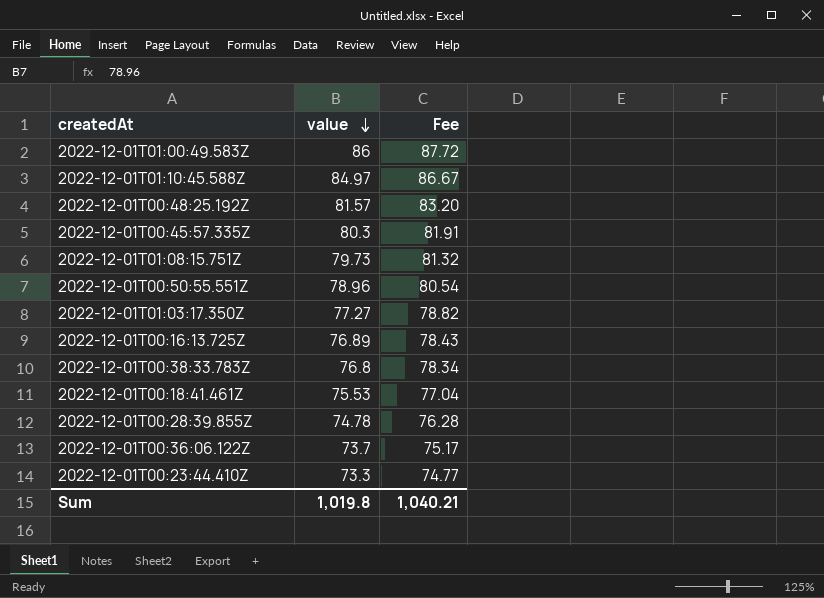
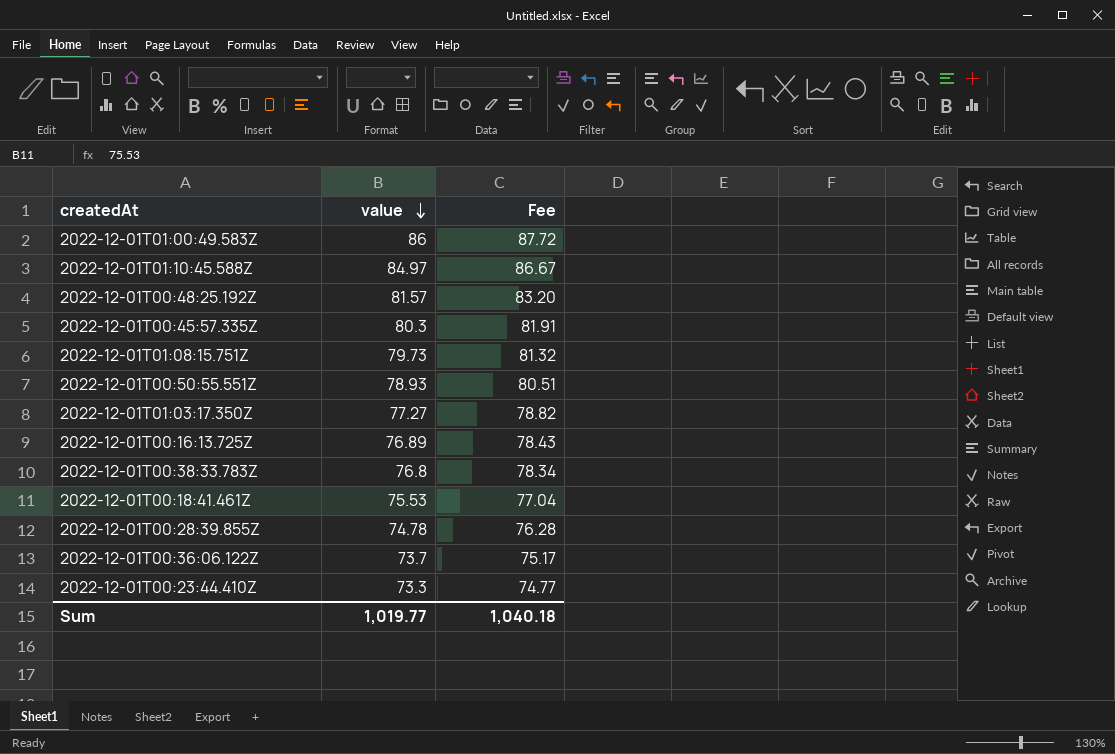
2022-12-01T00:50:55.551Z | value: 78.96 -> 78.93
2022-12-01T00:50:55.551Z | Fee: 80.54 -> 80.51
Sum | value: 1,019.8 -> 1,019.77
Sum | Fee: 1,040.21 -> 1,040.18

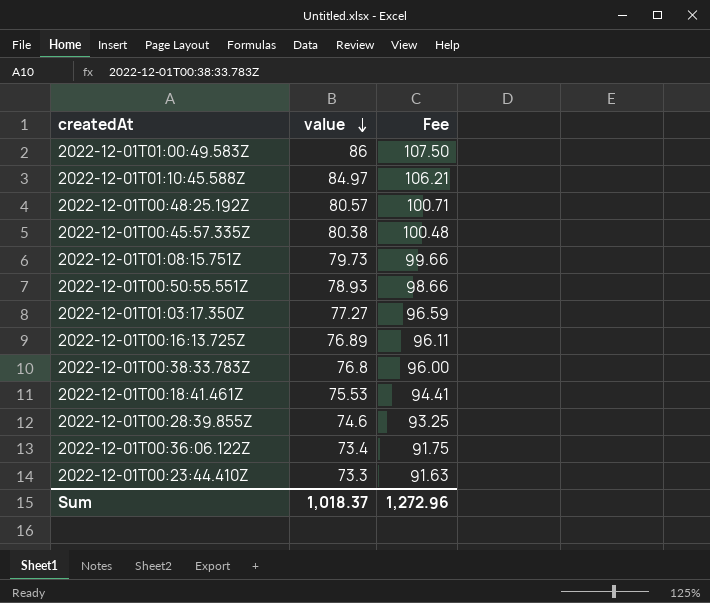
column Fee | formula: [value] * 1.02 -> [value] * 1.25
2022-12-01T00:48:25.192Z | value: 81.57 -> 80.57
2022-12-01T00:45:57.335Z | value: 80.3 -> 80.38
2022-12-01T00:28:39.855Z | value: 74.78 -> 74.6
2022-12-01T00:36:06.122Z | value: 73.7 -> 73.4
Sum | value: 1,019.77 -> 1,018.37
Sum | Fee: 1,040.18 -> 1,272.96

